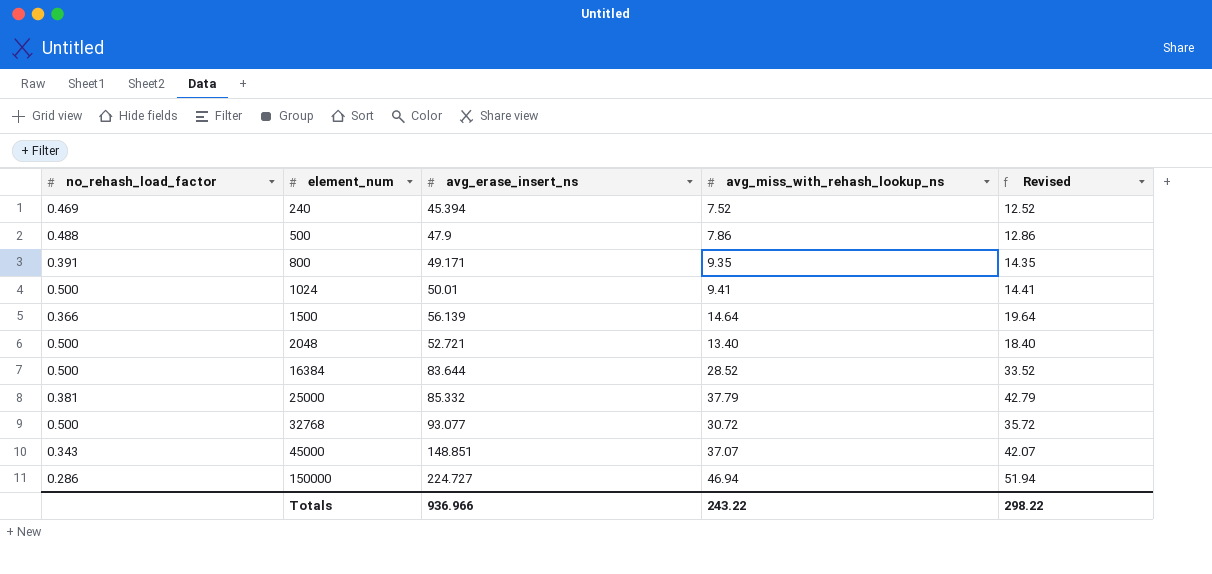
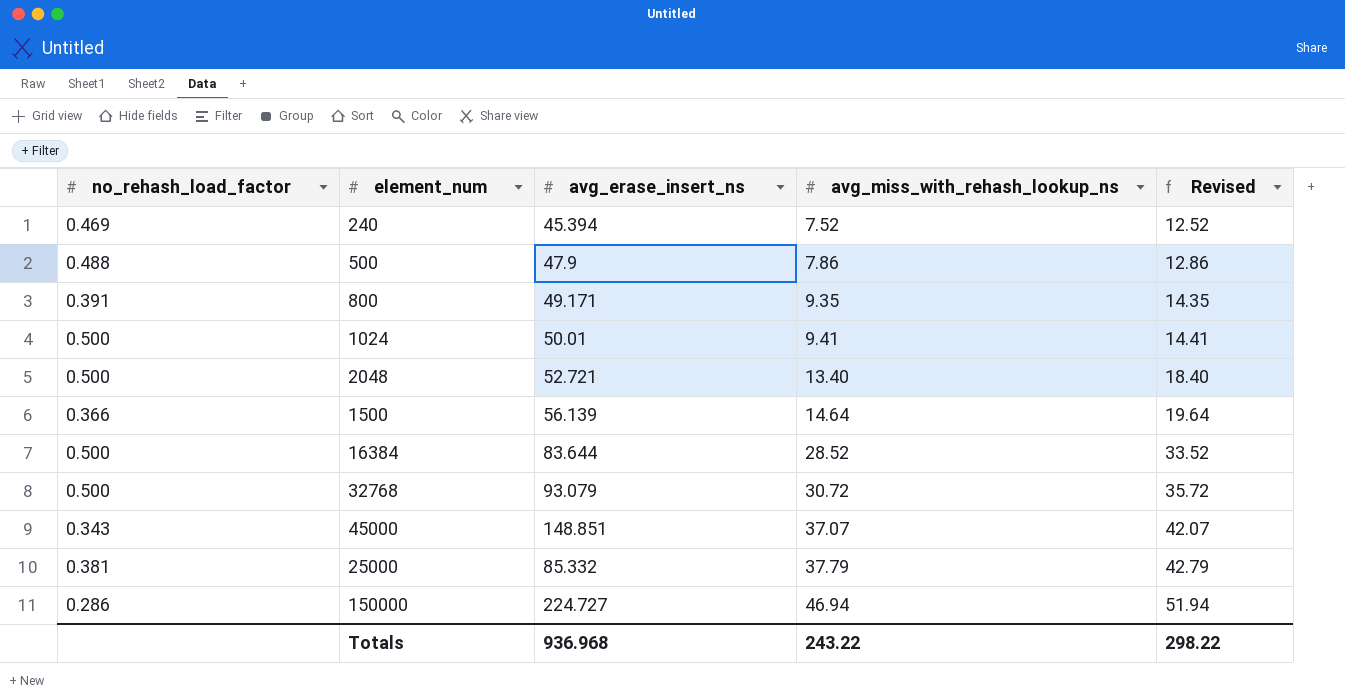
row order: element_num ascending -> avg_miss_with_rehash_lookup_ns ascending
32768 | avg_erase_insert_ns: 93.077 -> 93.079
Totals | avg_erase_insert_ns: 936.966 -> 936.968

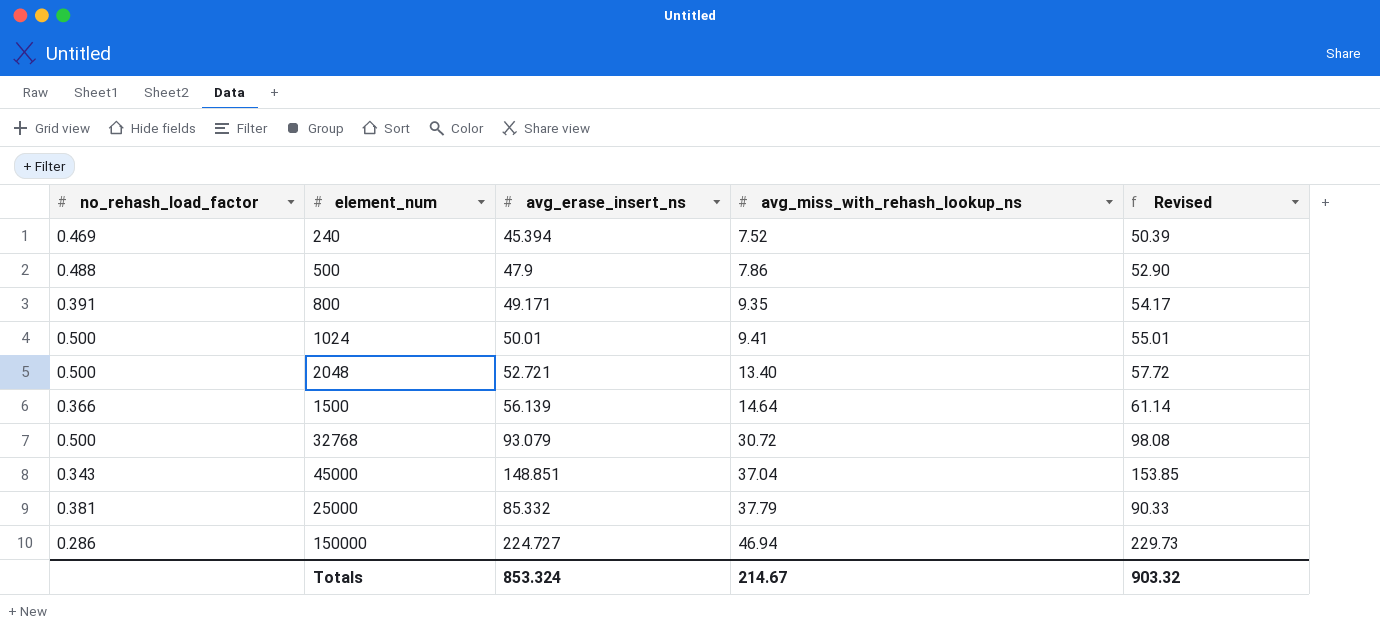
column Revised | formula: [avg_miss_with_rehash_lookup_ns] + 5 -> [avg_erase_insert_ns] + 5
row 16384: 0.500 | 83.644 | 28.52 | 33.52 -> none
45000 | avg_miss_with_rehash_lookup_ns: 37.07 -> 37.04
Totals | avg_erase_insert_ns: 936.968 -> 853.324
Totals | avg_miss_with_rehash_lookup_ns: 243.22 -> 214.67
Totals | Revised: 298.22 -> 903.32

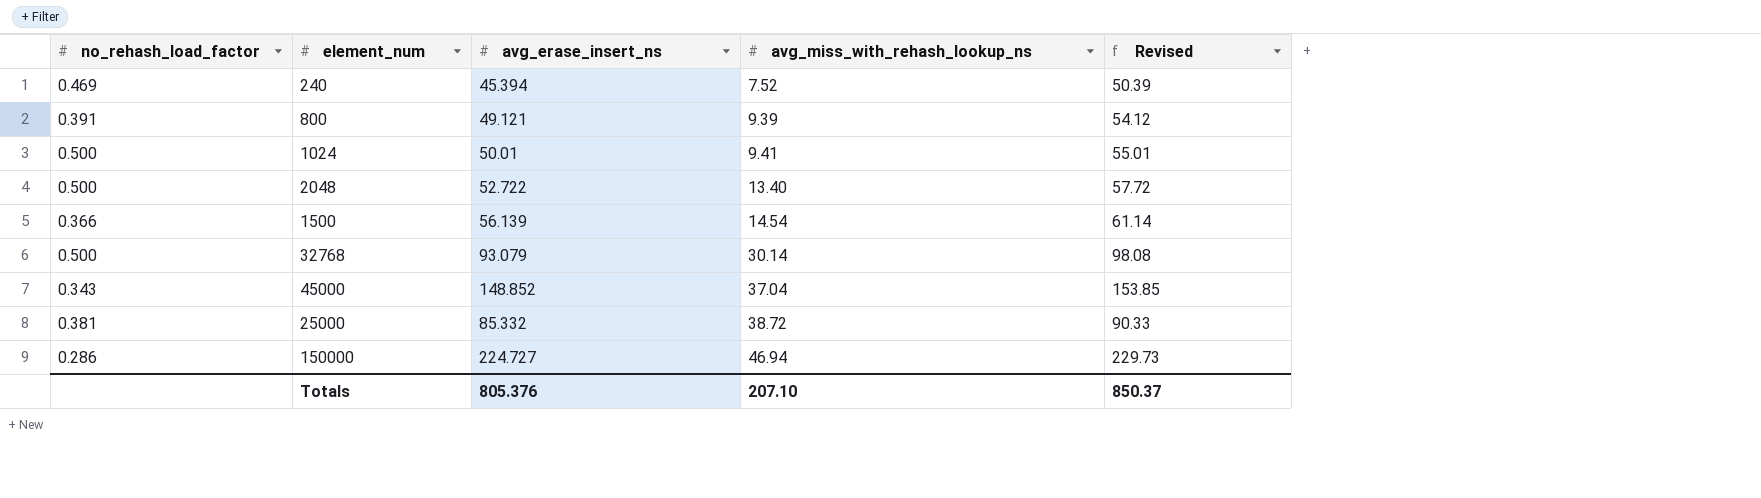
row 500: 0.488 | 47.9 | 7.86 | 52.90 -> none
800 | avg_erase_insert_ns: 49.171 -> 49.121
800 | avg_miss_with_rehash_lookup_ns: 9.35 -> 9.39
800 | Revised: 54.17 -> 54.12
2048 | avg_erase_insert_ns: 52.721 -> 52.722
1500 | avg_miss_with_rehash_lookup_ns: 14.64 -> 14.54
32768 | avg_miss_with_rehash_lookup_ns: 30.72 -> 30.14
45000 | avg_erase_insert_ns: 148.851 -> 148.852
25000 | avg_miss_with_rehash_lookup_ns: 37.79 -> 38.72
Totals | avg_erase_insert_ns: 853.324 -> 805.376
Totals | avg_miss_with_rehash_lookup_ns: 214.67 -> 207.10
Totals | Revised: 903.32 -> 850.37

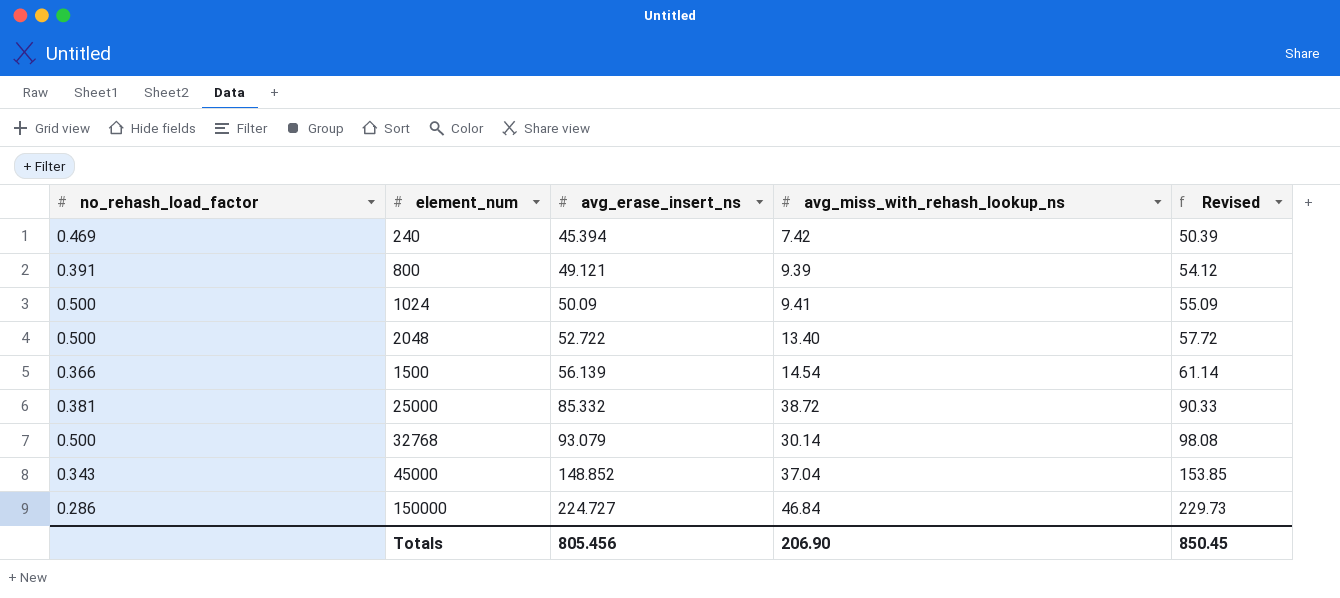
row order: avg_miss_with_rehash_lookup_ns ascending -> avg_erase_insert_ns ascending
240 | avg_miss_with_rehash_lookup_ns: 7.52 -> 7.42
1024 | avg_erase_insert_ns: 50.01 -> 50.09
1024 | Revised: 55.01 -> 55.09
150000 | avg_miss_with_rehash_lookup_ns: 46.94 -> 46.84
Totals | avg_erase_insert_ns: 805.376 -> 805.456
Totals | avg_miss_with_rehash_lookup_ns: 207.10 -> 206.90
Totals | Revised: 850.37 -> 850.45

